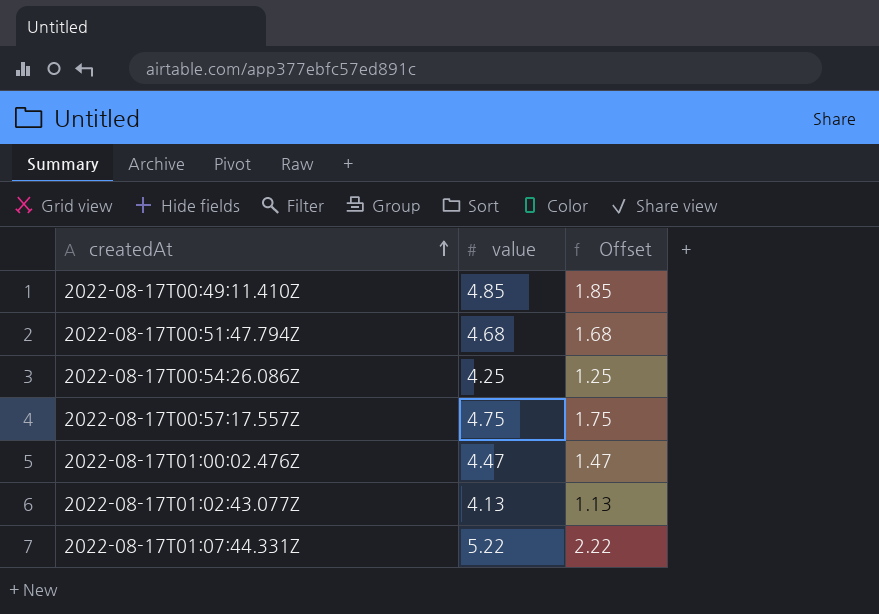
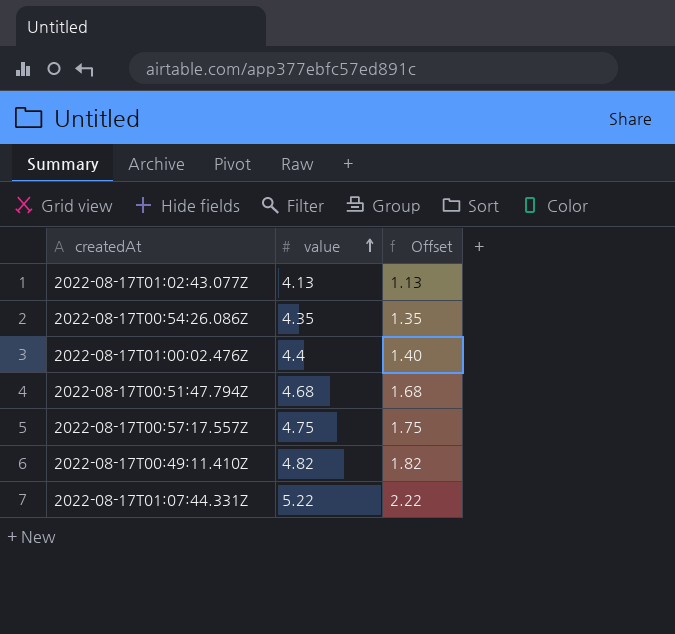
row order: createdAt ascending -> value ascending
2022-08-17T00:54:26.086Z | value: 4.25 -> 4.35
2022-08-17T00:54:26.086Z | Offset: 1.25 -> 1.35
2022-08-17T01:00:02.476Z | value: 4.47 -> 4.4
2022-08-17T01:00:02.476Z | Offset: 1.47 -> 1.40
2022-08-17T00:49:11.410Z | value: 4.85 -> 4.82
2022-08-17T00:49:11.410Z | Offset: 1.85 -> 1.82

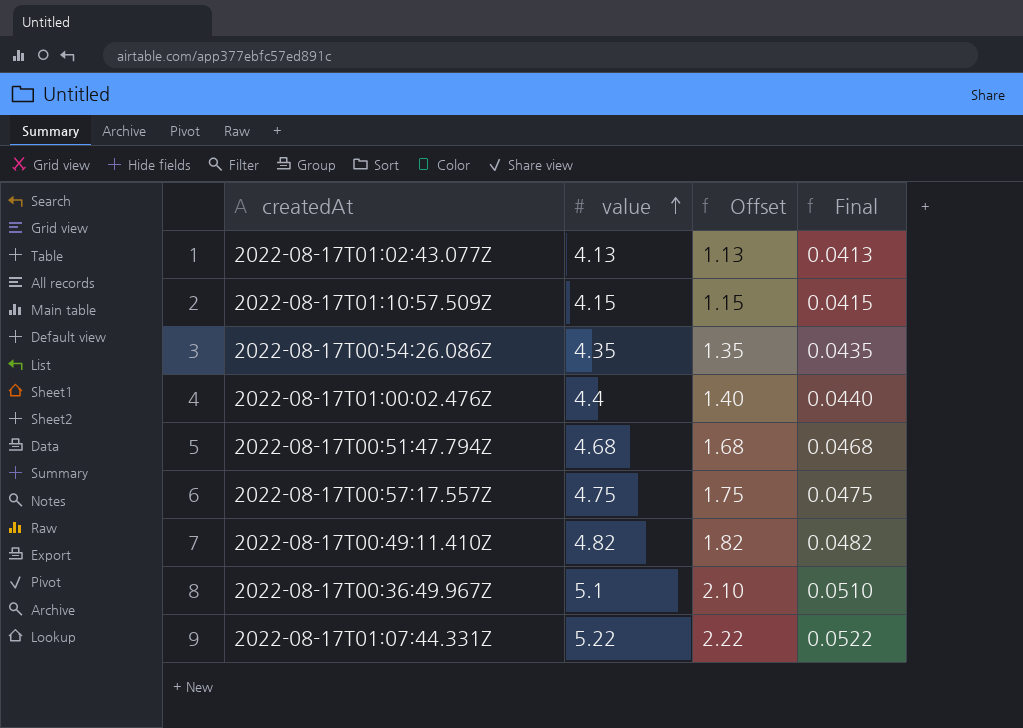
column Final | formula: none -> [value] * 0.01
row 2022-08-17T01:10:57.509Z: none -> 4.15 | 1.15 | 0.0415
row 2022-08-17T00:36:49.967Z: none -> 5.1 | 2.10 | 0.0510

